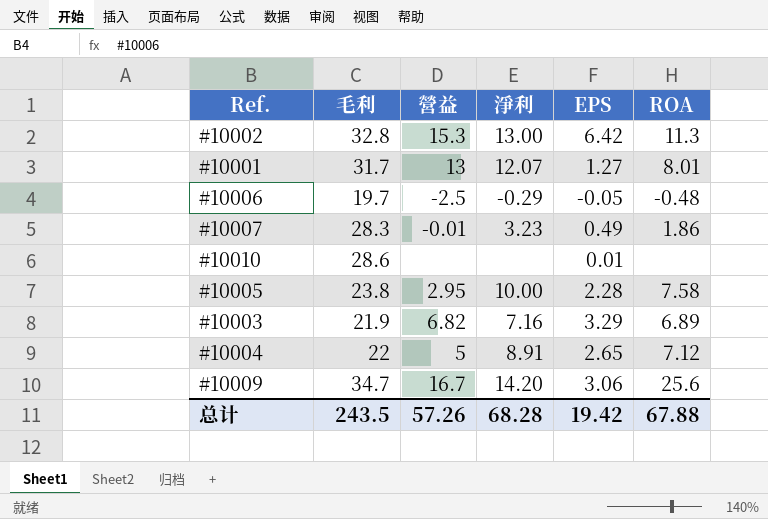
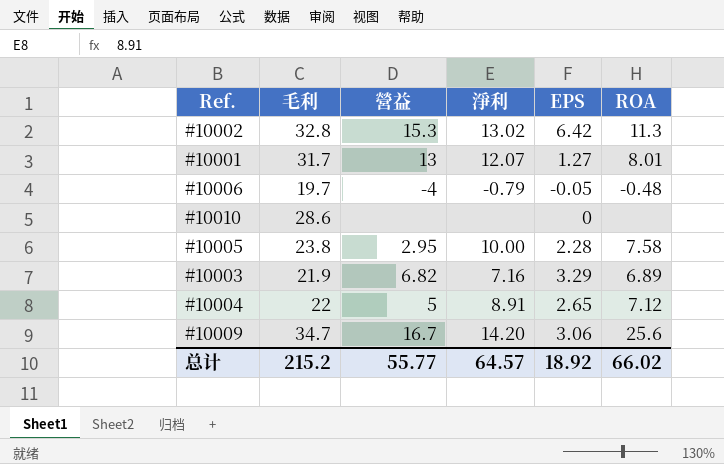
row #10007: 28.3 | -0.01 | 3.23 | 0.49 | 1.86 -> none
#10002 | 淨利: 13.00 -> 13.02
#10006 | 營益: -2.5 -> -4
#10006 | 淨利: -0.29 -> -0.79
#10010 | EPS: 0.01 -> 0
总计 | 毛利: 243.5 -> 215.2
总计 | 營益: 57.26 -> 55.77
总计 | 淨利: 68.28 -> 64.57
总计 | EPS: 19.42 -> 18.92
总计 | ROA: 67.88 -> 66.02

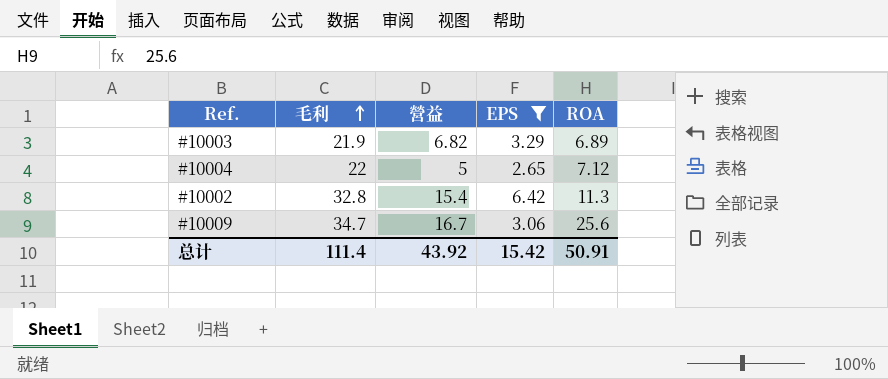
filter: none -> EPS >= 2.65
row order: none -> 毛利 ascending
column 淨利 | position: 4 -> none
#10002 | 營益: 15.3 -> 15.4
总计 | 毛利: 215.2 -> 111.4
总计 | 營益: 55.77 -> 43.92
总计 | EPS: 18.92 -> 15.42
总计 | ROA: 66.02 -> 50.91

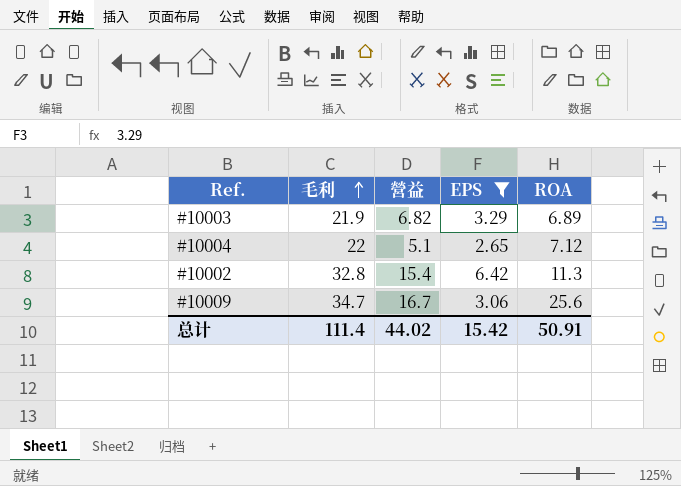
#10004 | 營益: 5 -> 5.1
总计 | 營益: 43.92 -> 44.02

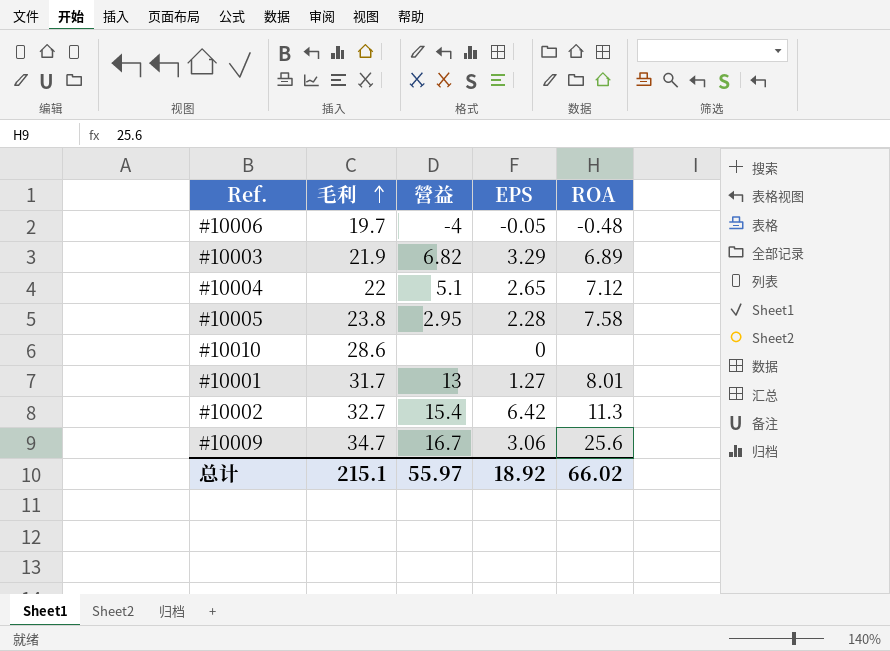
filter: EPS >= 2.65 -> none
#10002 | 毛利: 32.8 -> 32.7
总计 | 毛利: 111.4 -> 215.1
总计 | 營益: 44.02 -> 55.97
总计 | EPS: 15.42 -> 18.92
总计 | ROA: 50.91 -> 66.02

